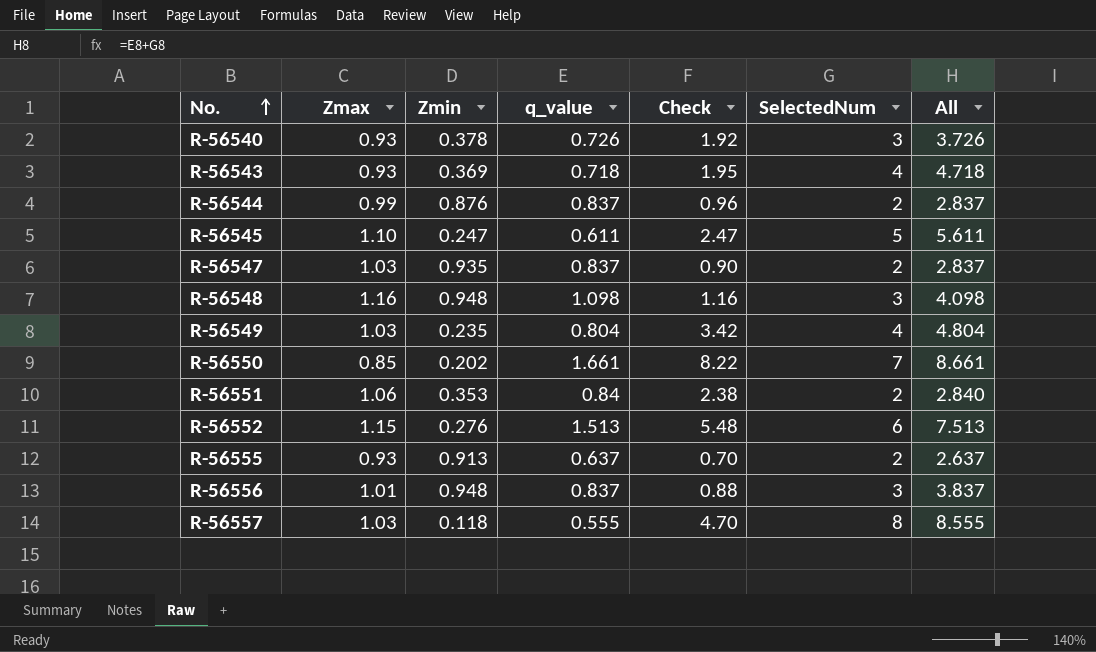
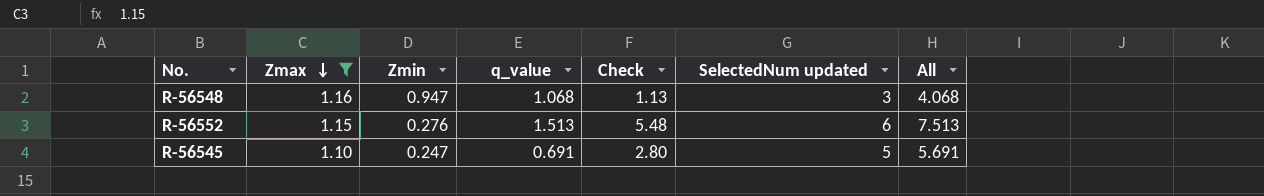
filter: none -> Zmax >= 1.10
row order: No. ascending -> Zmax descending
column name: SelectedNum -> SelectedNum updated
R-56548 | Zmin: 0.948 -> 0.947
R-56548 | q_value: 1.098 -> 1.068
R-56548 | Check: 1.16 -> 1.13
R-56548 | All: 4.098 -> 4.068
R-56545 | q_value: 0.611 -> 0.691
R-56545 | Check: 2.47 -> 2.80
R-56545 | All: 5.611 -> 5.691

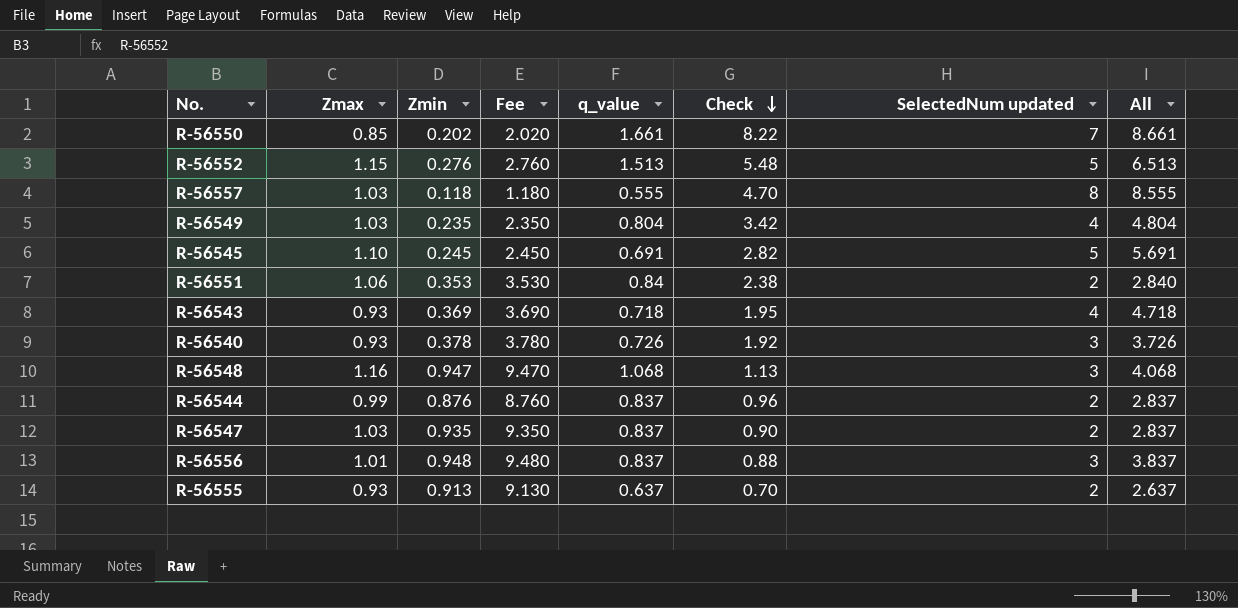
filter: Zmax >= 1.10 -> none
row order: Zmax descending -> Check descending
column Fee | formula: none -> [Zmin] * 10
R-56552 | SelectedNum updated: 6 -> 5
R-56552 | All: 7.513 -> 6.513
R-56545 | Zmin: 0.247 -> 0.245
R-56545 | Check: 2.80 -> 2.82

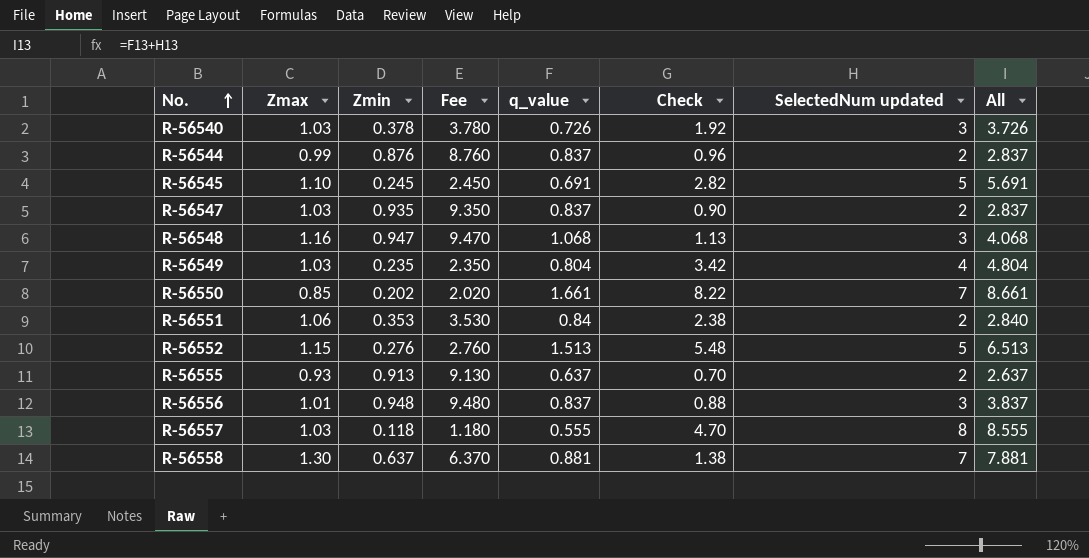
row order: Check descending -> No. ascending
row R-56543: 0.93 | 0.369 | 3.690 | 0.718 | 1.95 | 4 | 4.718 -> none
R-56540 | Zmax: 0.93 -> 1.03
row R-56558: none -> 1.30 | 0.637 | 6.370 | 0.881 | 1.38 | 7 | 7.881

